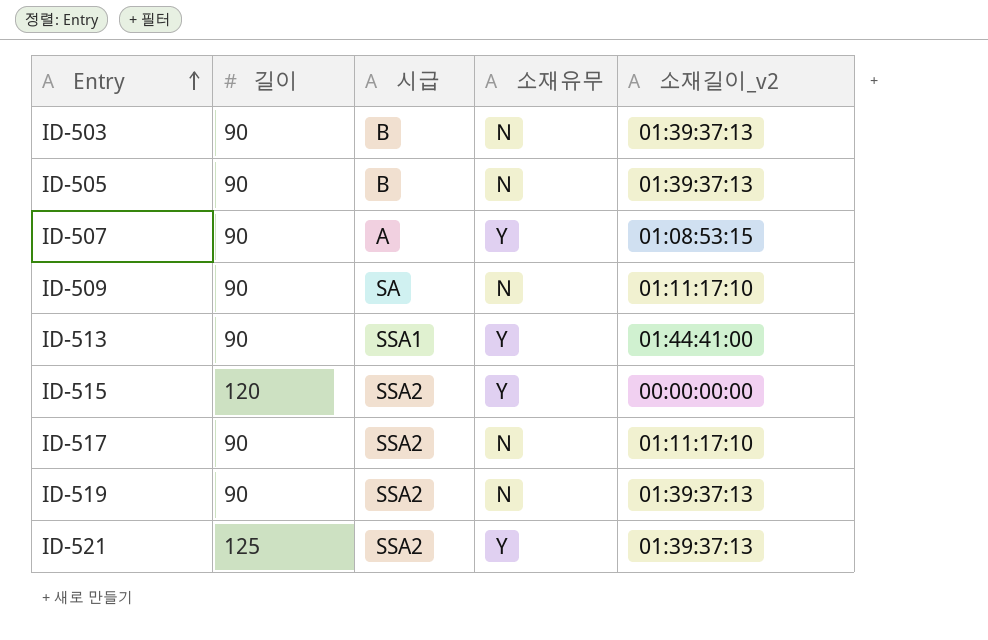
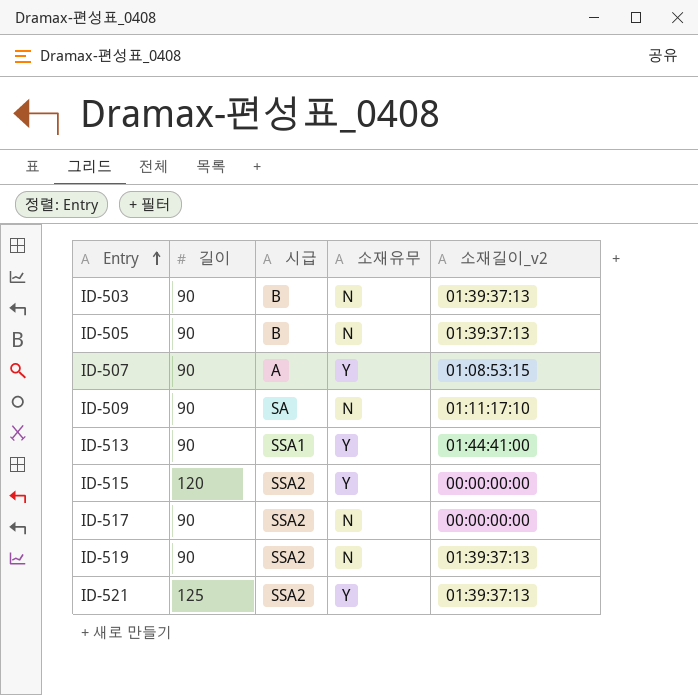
ID-517 | 소재길이_v2: 01:11:17:10 -> 00:00:00:00

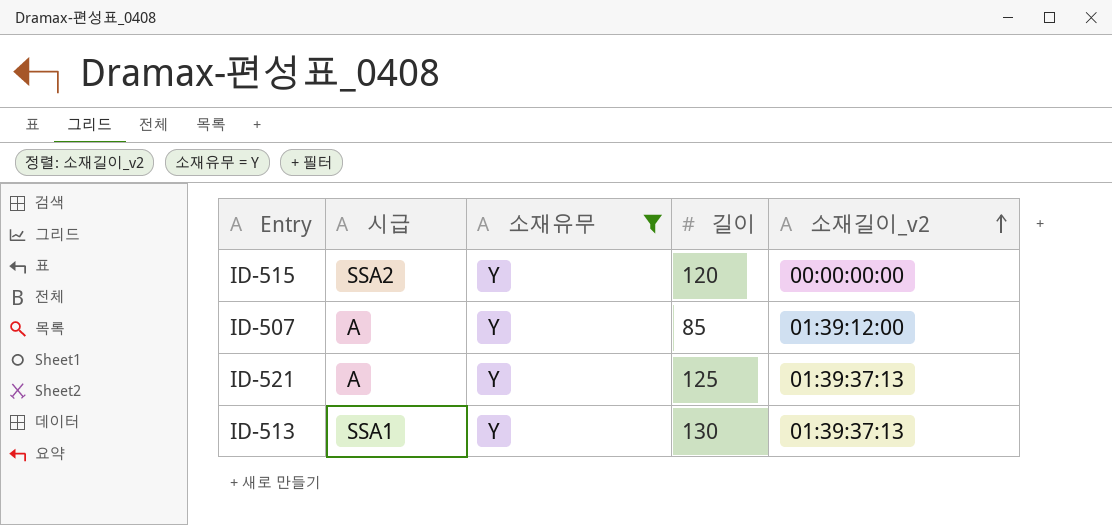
filter: none -> 소재유무 = Y
row order: Entry ascending -> 소재길이_v2 ascending
column 길이 | position: 2 -> 4
ID-507 | 길이: 90 -> 85
ID-507 | 소재길이_v2: 01:08:53:15 -> 01:39:12:00
ID-521 | 시급: SSA2 -> A
ID-513 | 길이: 90 -> 130
ID-513 | 소재길이_v2: 01:44:41:00 -> 01:39:37:13

